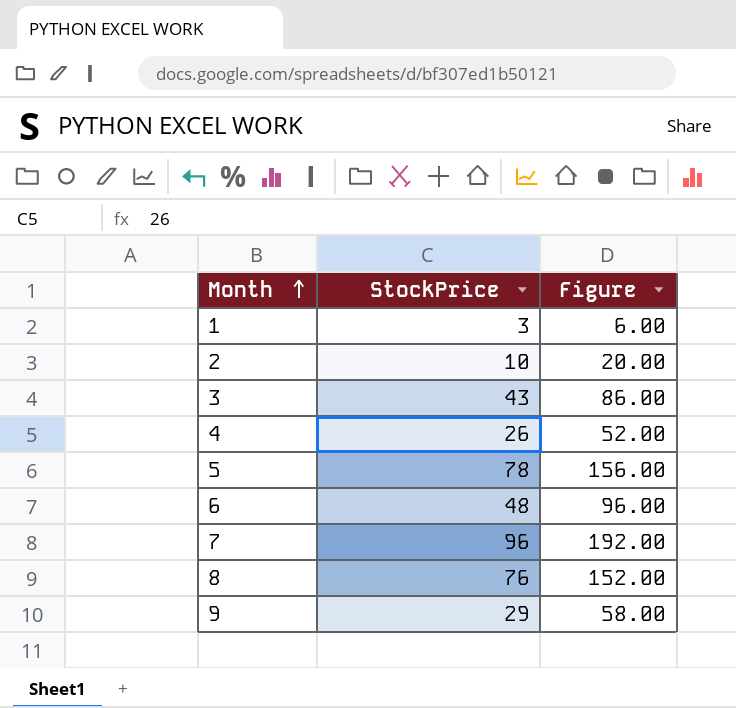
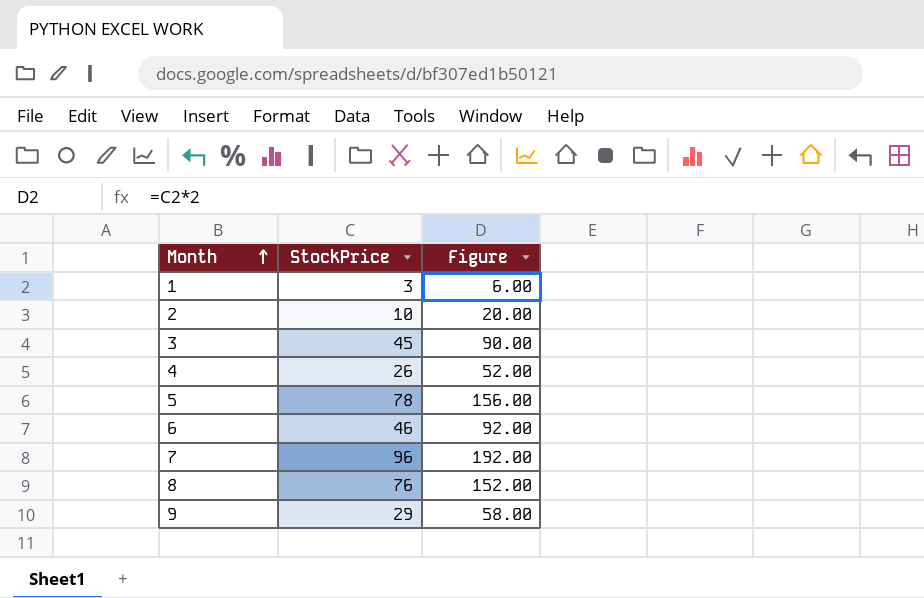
3 | StockPrice: 43 -> 45
3 | Figure: 86.00 -> 90.00
6 | StockPrice: 48 -> 46
6 | Figure: 96.00 -> 92.00

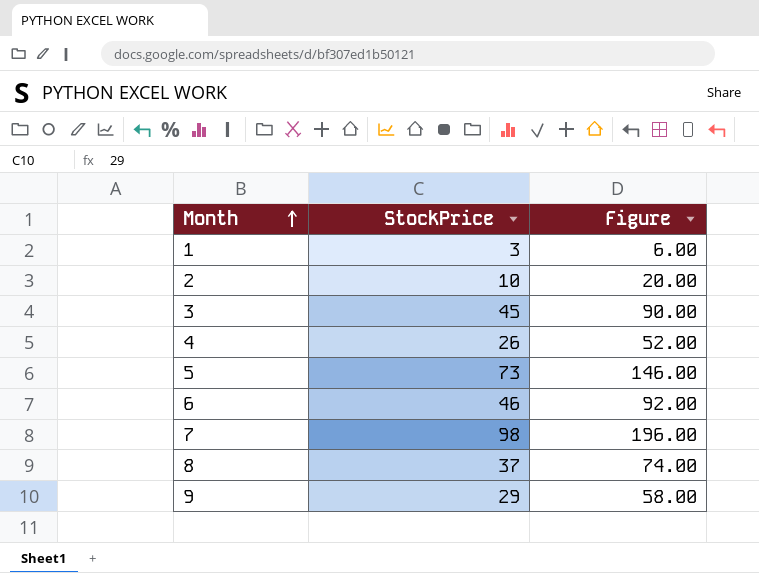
5 | StockPrice: 78 -> 73
5 | Figure: 156.00 -> 146.00
7 | StockPrice: 96 -> 98
7 | Figure: 192.00 -> 196.00
8 | StockPrice: 76 -> 37
8 | Figure: 152.00 -> 74.00

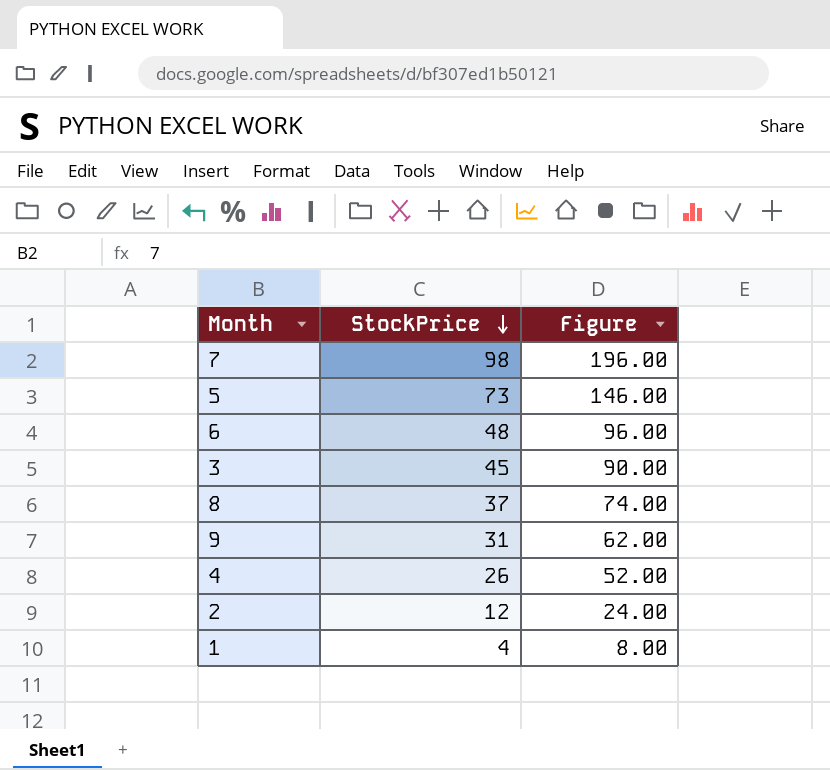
row order: Month ascending -> StockPrice descending
6 | StockPrice: 46 -> 48
6 | Figure: 92.00 -> 96.00
9 | StockPrice: 29 -> 31
9 | Figure: 58.00 -> 62.00
2 | StockPrice: 10 -> 12
2 | Figure: 20.00 -> 24.00
1 | StockPrice: 3 -> 4
1 | Figure: 6.00 -> 8.00

